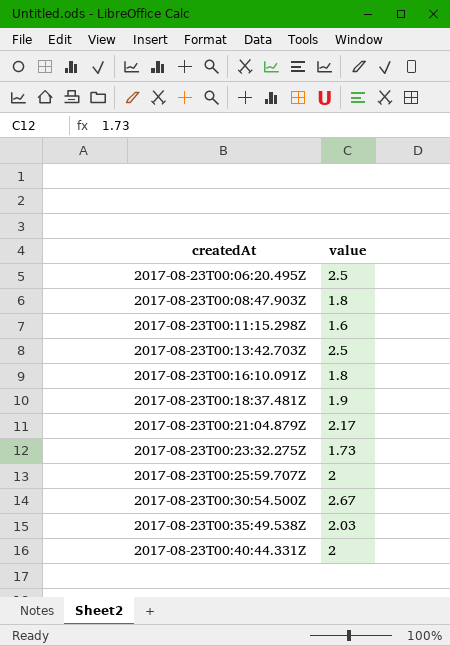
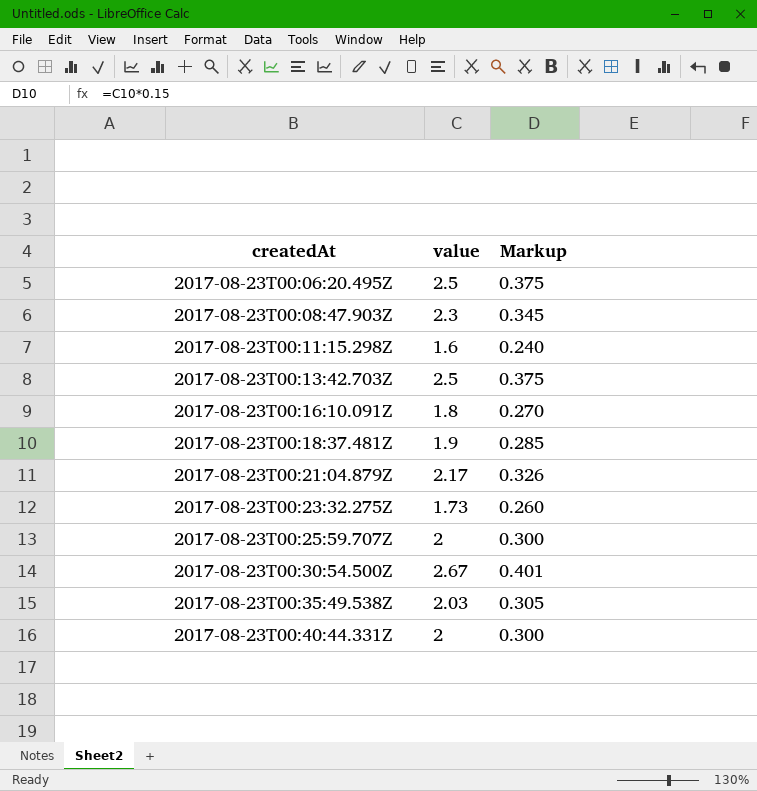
column Markup | formula: none -> [value] * 0.15
2017-08-23T00:08:47.903Z | value: 1.8 -> 2.3

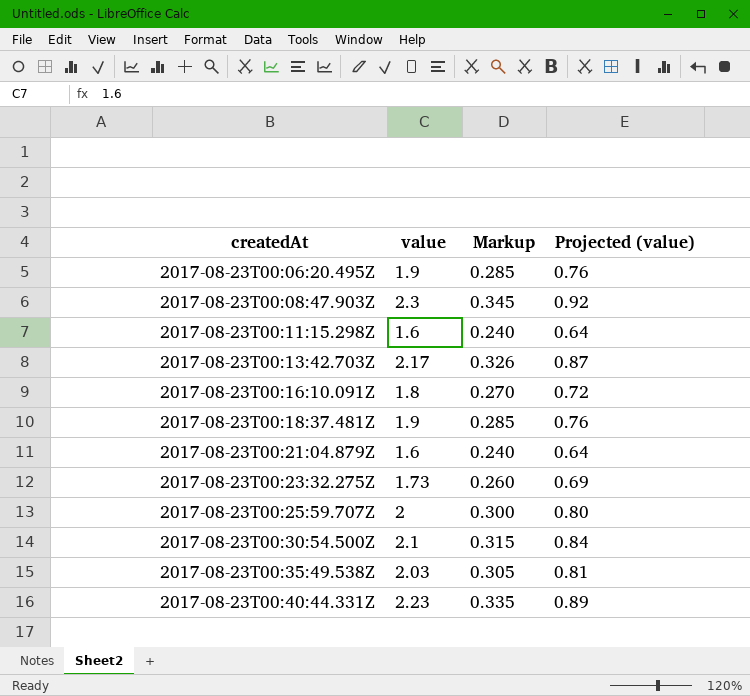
column Projected (value) | formula: none -> [value] * 0.4
2017-08-23T00:06:20.495Z | value: 2.5 -> 1.9
2017-08-23T00:06:20.495Z | Markup: 0.375 -> 0.285
2017-08-23T00:13:42.703Z | value: 2.5 -> 2.17
2017-08-23T00:13:42.703Z | Markup: 0.375 -> 0.326
2017-08-23T00:21:04.879Z | value: 2.17 -> 1.6
2017-08-23T00:21:04.879Z | Markup: 0.326 -> 0.240
2017-08-23T00:30:54.500Z | value: 2.67 -> 2.1
2017-08-23T00:30:54.500Z | Markup: 0.401 -> 0.315
2017-08-23T00:40:44.331Z | value: 2 -> 2.23
2017-08-23T00:40:44.331Z | Markup: 0.300 -> 0.335

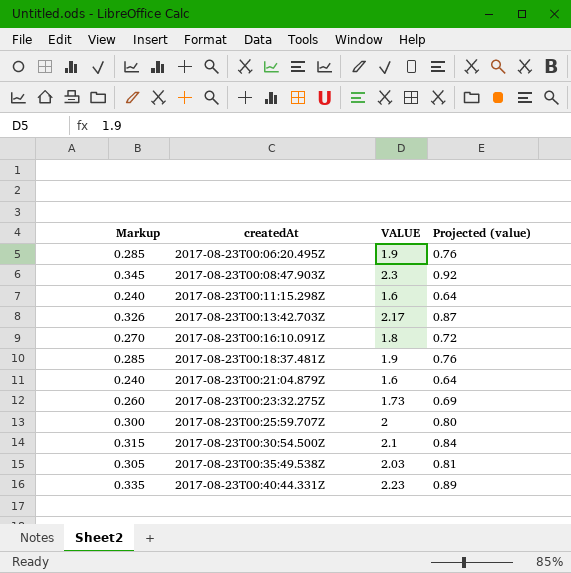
column Markup | position: 3 -> 1
column name: value -> VALUE

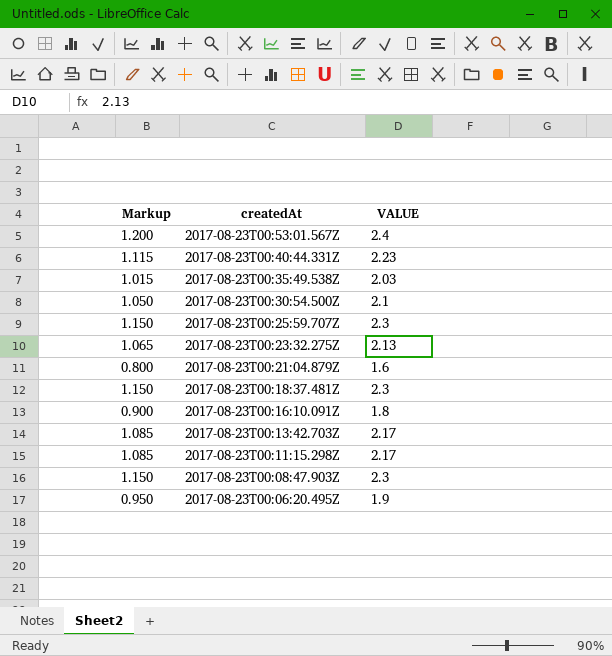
row order: createdAt ascending -> createdAt descending
column Projected (value) | formula: [VALUE] * 0.4 -> none
column Markup | formula: [VALUE] * 0.15 -> [VALUE] * 0.5
row 2017-08-23T00:53:01.567Z: none -> 1.200 | 2.4
2017-08-23T00:25:59.707Z | VALUE: 2 -> 2.3
2017-08-23T00:23:32.275Z | VALUE: 1.73 -> 2.13
2017-08-23T00:18:37.481Z | VALUE: 1.9 -> 2.3
2017-08-23T00:11:15.298Z | VALUE: 1.6 -> 2.17

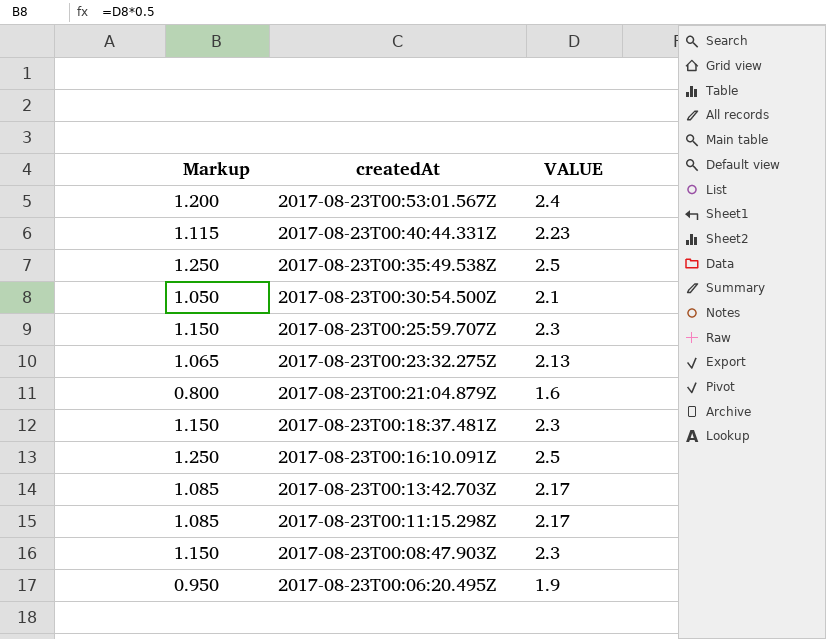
2017-08-23T00:35:49.538Z | Markup: 1.015 -> 1.250
2017-08-23T00:35:49.538Z | VALUE: 2.03 -> 2.5
2017-08-23T00:16:10.091Z | Markup: 0.900 -> 1.250
2017-08-23T00:16:10.091Z | VALUE: 1.8 -> 2.5

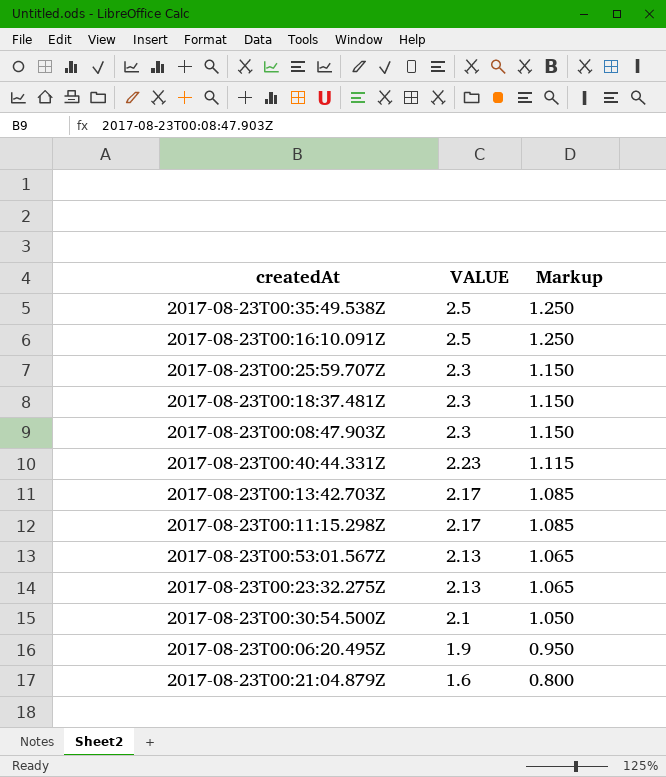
row order: createdAt descending -> VALUE descending
column Markup | position: 1 -> 3
2017-08-23T00:53:01.567Z | VALUE: 2.4 -> 2.13
2017-08-23T00:53:01.567Z | Markup: 1.200 -> 1.065

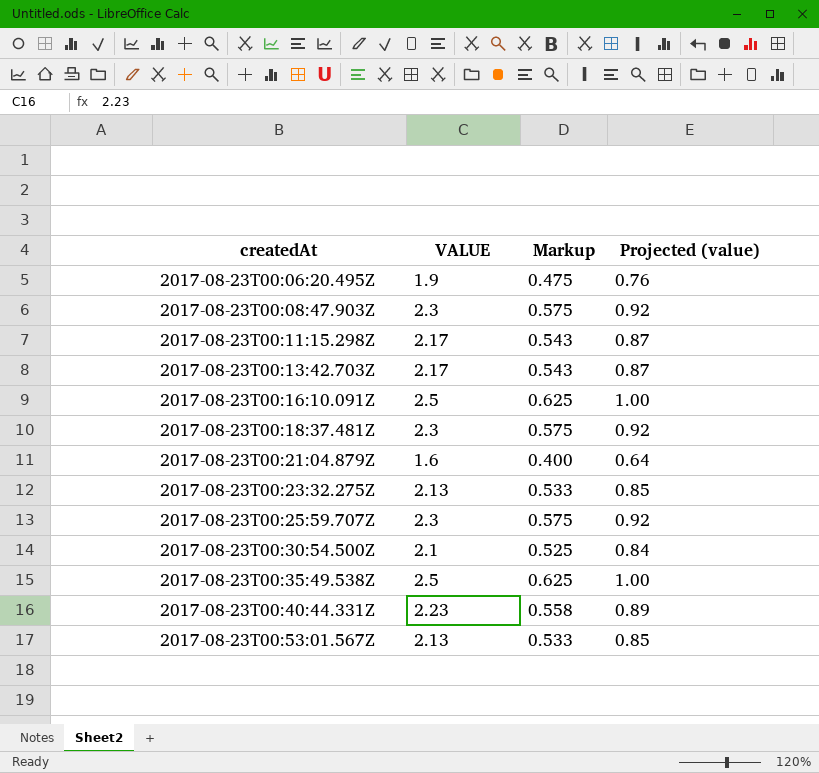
row order: VALUE descending -> createdAt ascending
column Markup | formula: [VALUE] * 0.5 -> [VALUE] * 0.25
column Projected (value) | formula: none -> [VALUE] * 0.4

